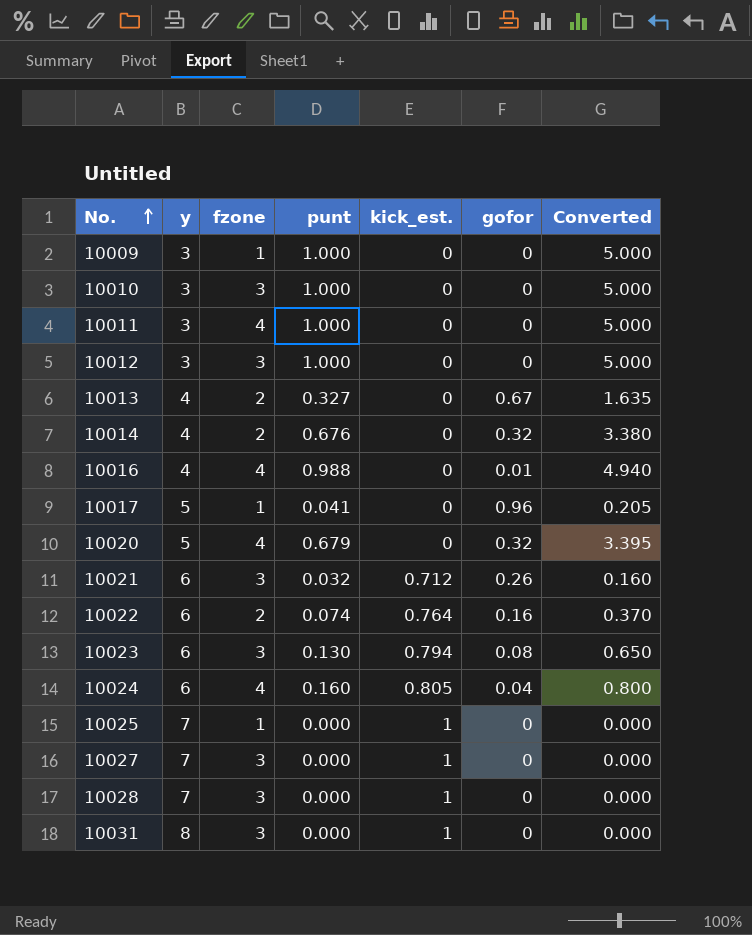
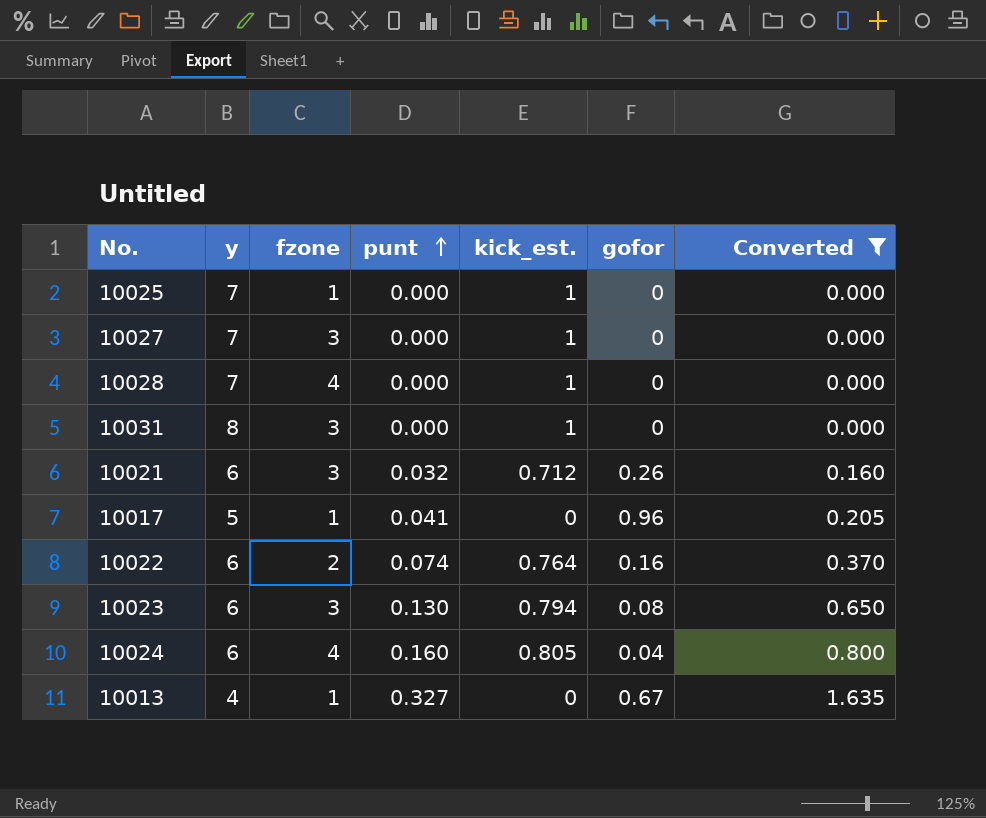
filter: none -> Converted <= 1.635
row order: No. ascending -> punt ascending
10028 | fzone: 3 -> 4
10013 | fzone: 2 -> 1

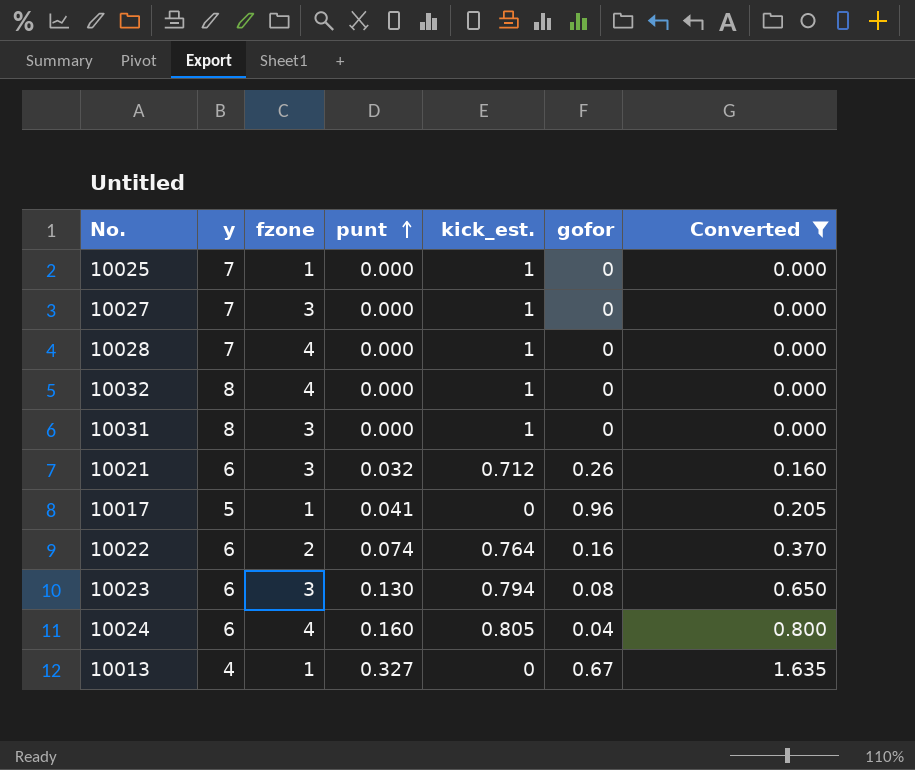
row 10032: none -> 8 | 4 | 0.000 | 1 | 0 | 0.000

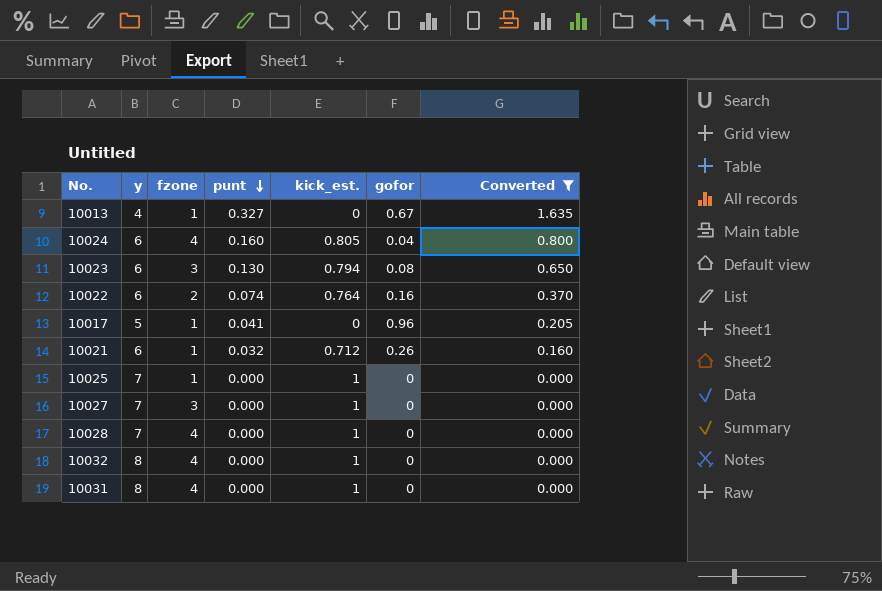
row order: punt ascending -> punt descending
10021 | fzone: 3 -> 1
10031 | fzone: 3 -> 4

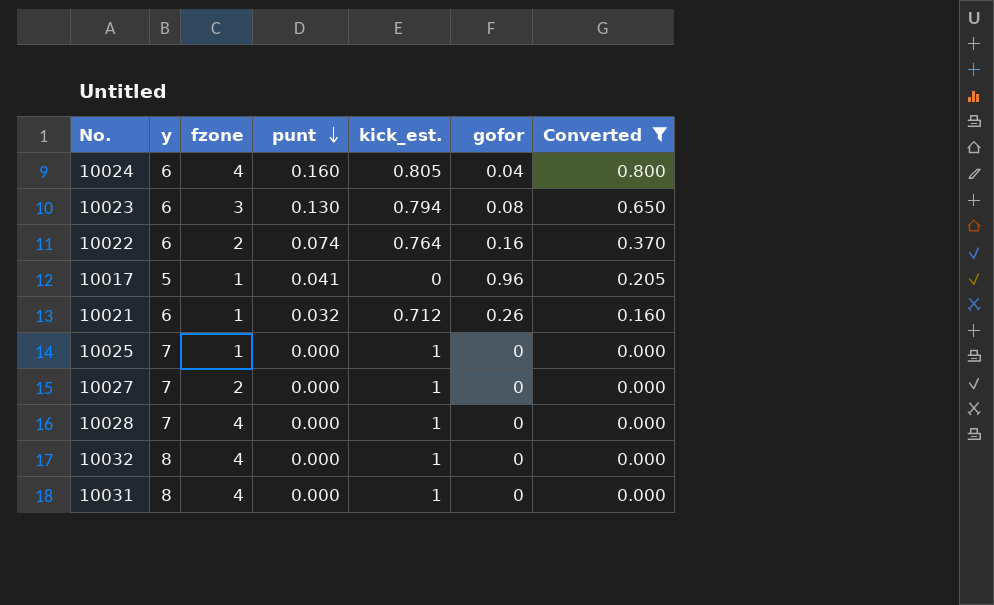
row 10013: 4 | 1 | 0.327 | 0 | 0.67 | 1.635 -> none
10027 | fzone: 3 -> 2

